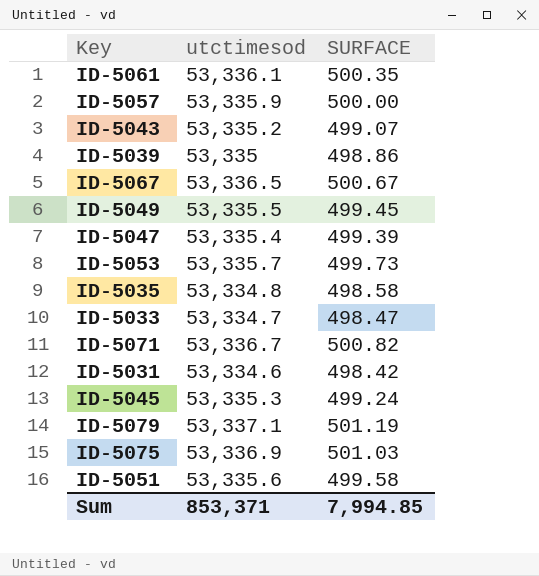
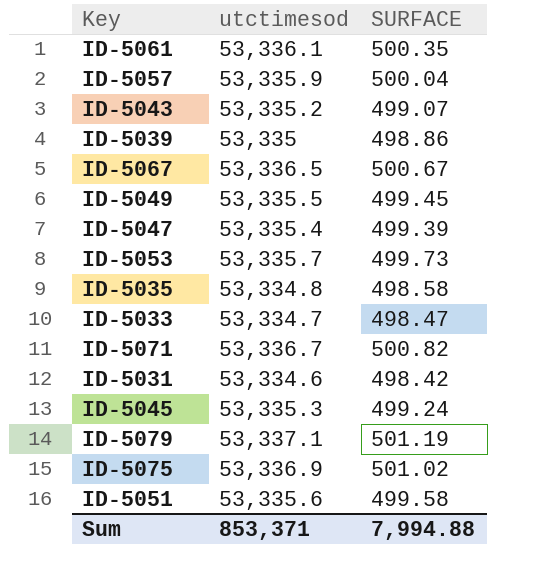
ID-5057 | SURFACE: 500.00 -> 500.04
ID-5075 | SURFACE: 501.03 -> 501.02
Sum | SURFACE: 7,994.85 -> 7,994.88

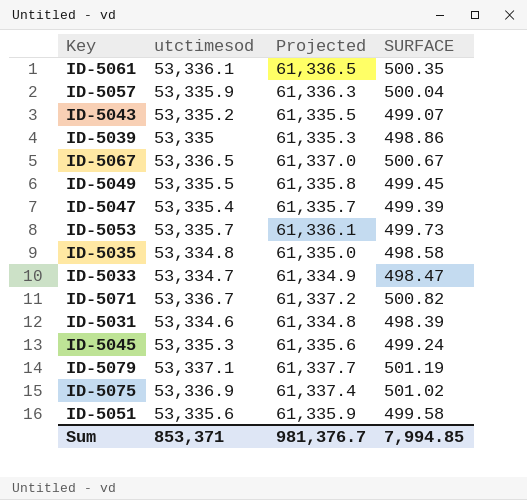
column Projected | formula: none -> [utctimesod] * 1.15
ID-5031 | SURFACE: 498.42 -> 498.39
Sum | SURFACE: 7,994.88 -> 7,994.85

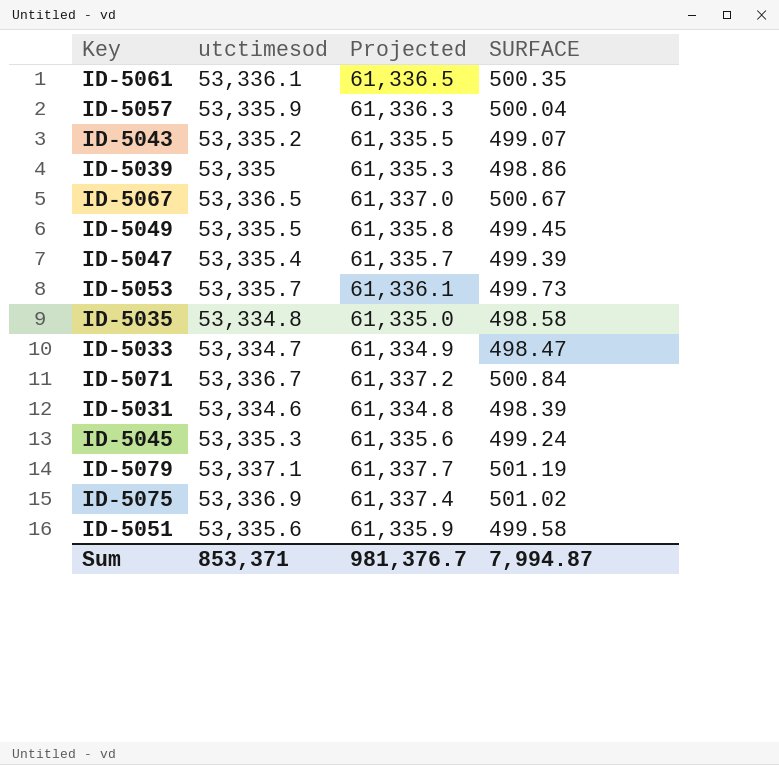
ID-5071 | SURFACE: 500.82 -> 500.84
Sum | SURFACE: 7,994.85 -> 7,994.87

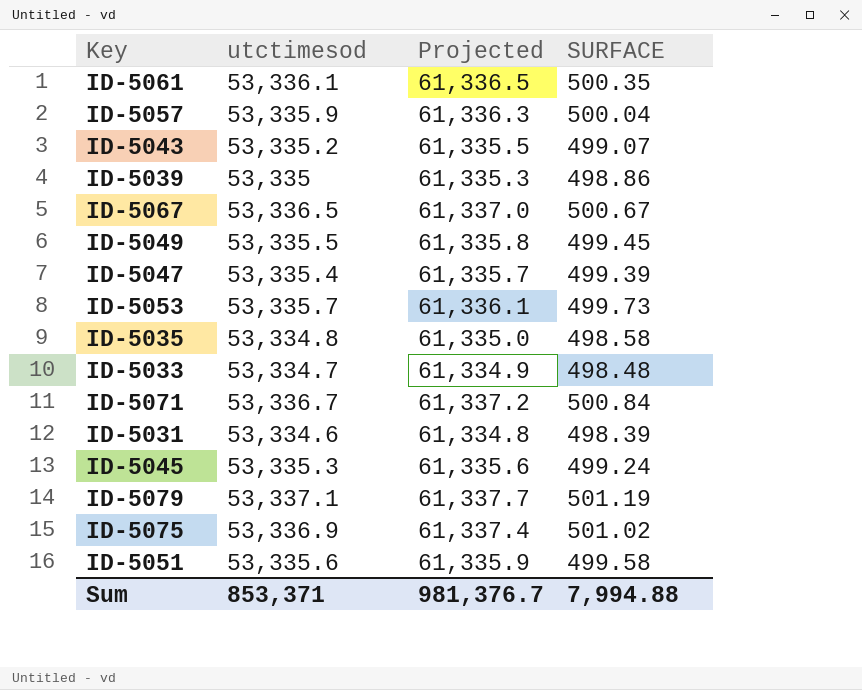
ID-5033 | SURFACE: 498.47 -> 498.48
Sum | SURFACE: 7,994.87 -> 7,994.88

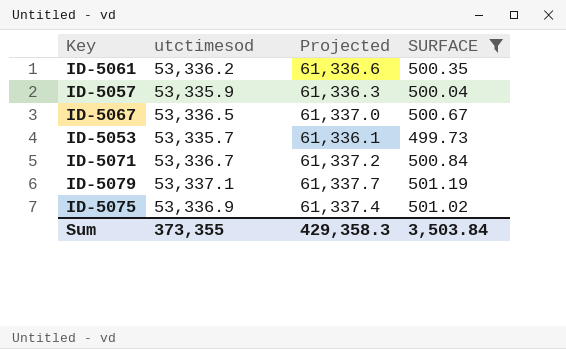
filter: none -> SURFACE >= 499.73
ID-5061 | utctimesod: 53,336.1 -> 53,336.2
ID-5061 | Projected: 61,336.5 -> 61,336.6
Sum | utctimesod: 853,371 -> 373,355
Sum | Projected: 981,376.7 -> 429,358.3
Sum | SURFACE: 7,994.88 -> 3,503.84

